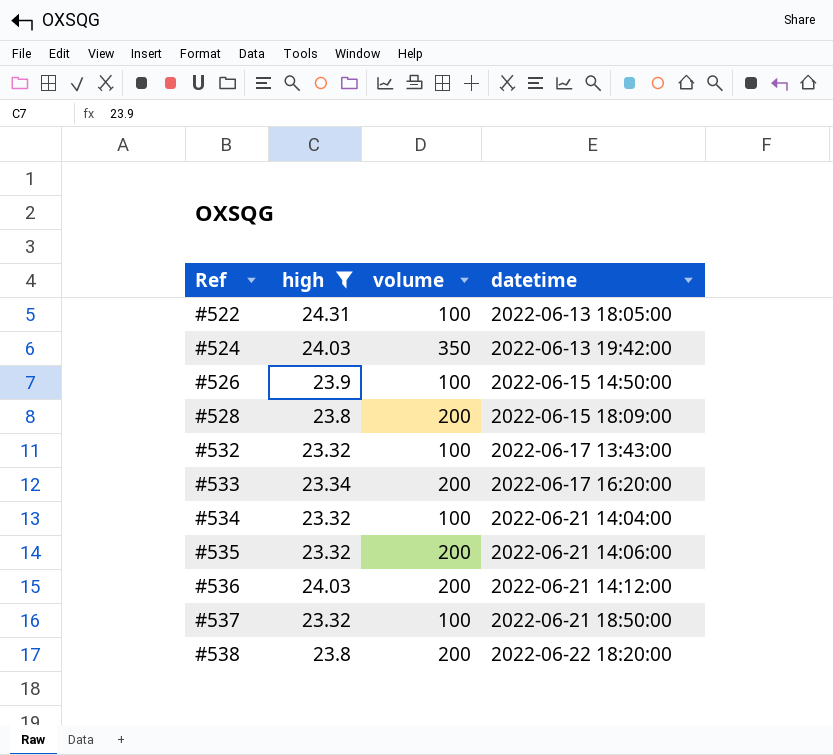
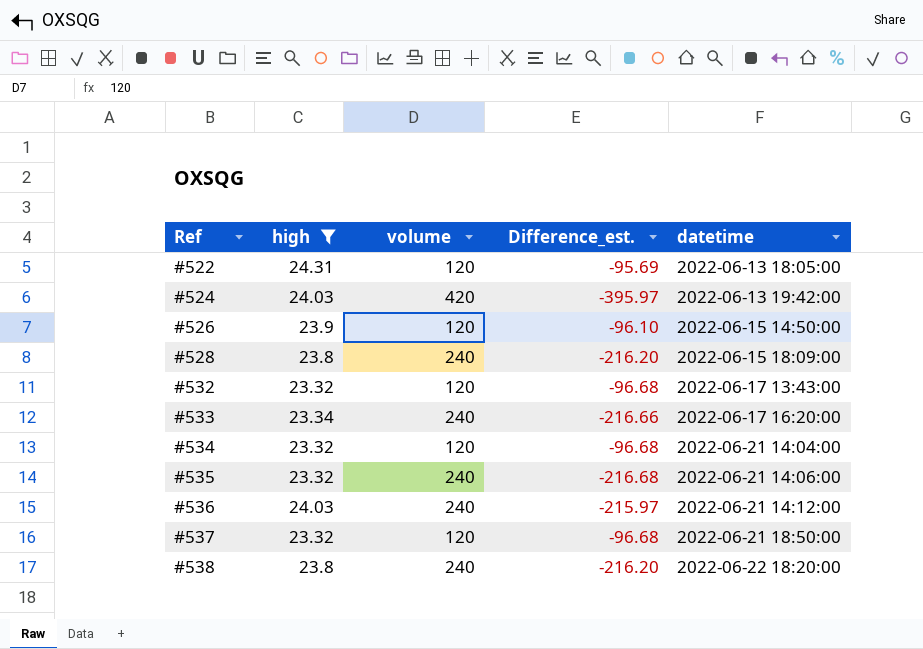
column Difference_est. | formula: none -> [high] - [volume]
#522 | volume: 100 -> 120
#524 | volume: 350 -> 420
#526 | volume: 100 -> 120
#528 | volume: 200 -> 240
#532 | volume: 100 -> 120
#533 | volume: 200 -> 240
#534 | volume: 100 -> 120
#535 | volume: 200 -> 240
#536 | volume: 200 -> 240
#537 | volume: 100 -> 120
#538 | volume: 200 -> 240

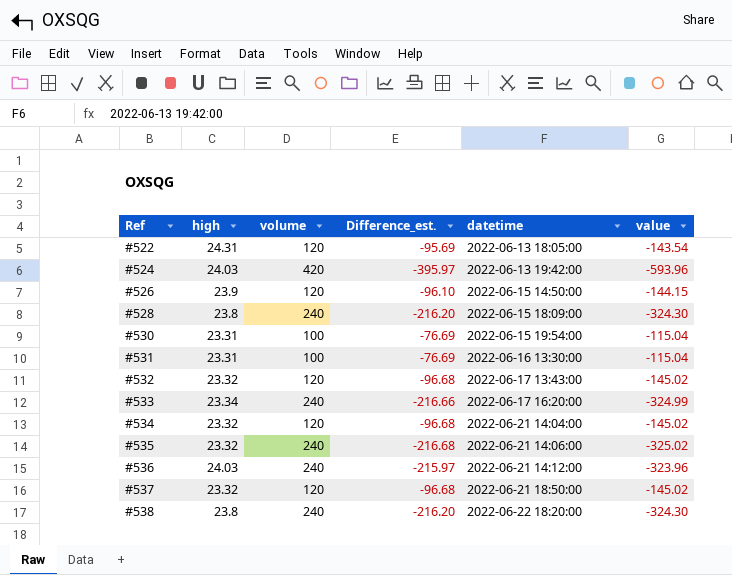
filter: high != 23.31 -> none
column value | formula: none -> [Difference_est.] * 1.5

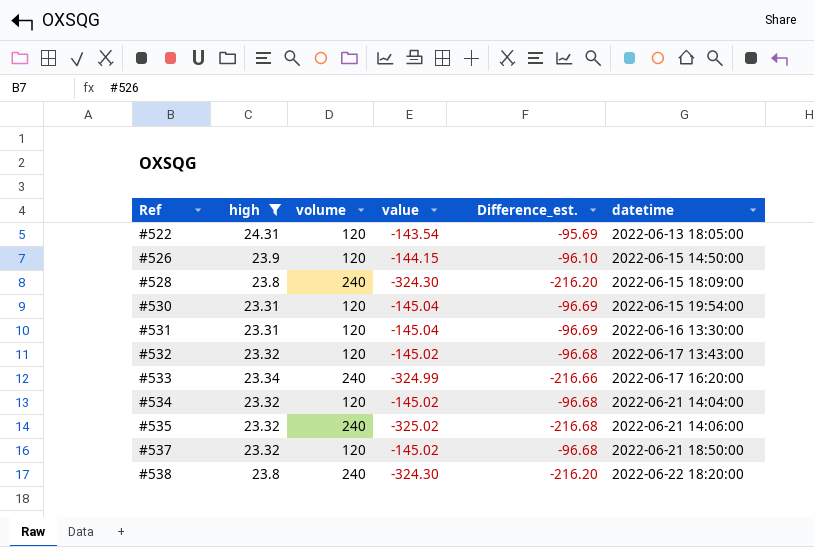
filter: none -> high != 24.03
column value | position: 6 -> 4
#530 | volume: 100 -> 120
#530 | value: -115.04 -> -145.04
#530 | Difference_est.: -76.69 -> -96.69
#531 | volume: 100 -> 120
#531 | value: -115.04 -> -145.04
#531 | Difference_est.: -76.69 -> -96.69

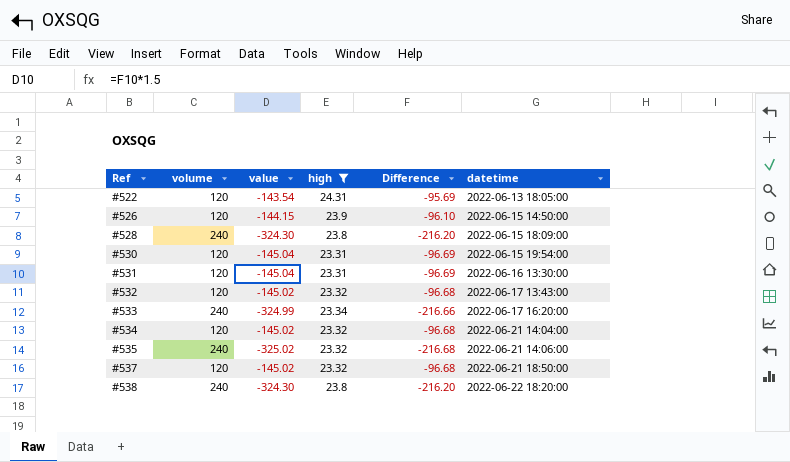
column high | position: 2 -> 4
column name: Difference_est. -> Difference

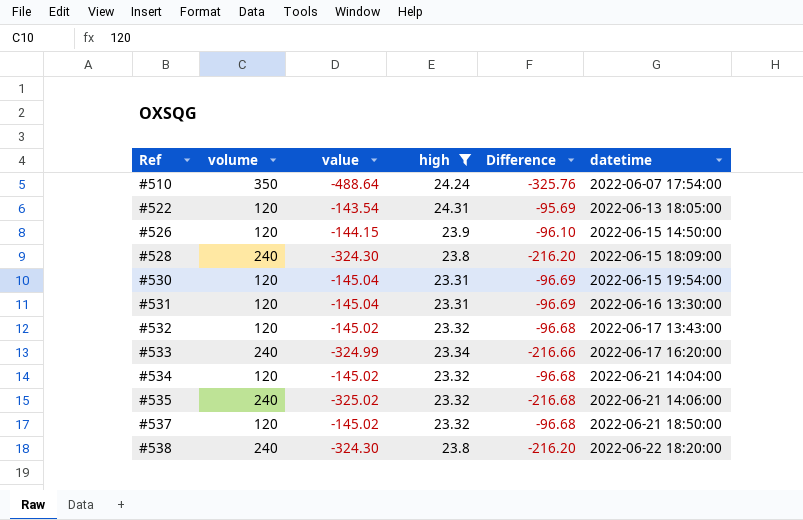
row #510: none -> 350 | -488.64 | 24.24 | -325.76 | 2022-06-07 17:54:00

